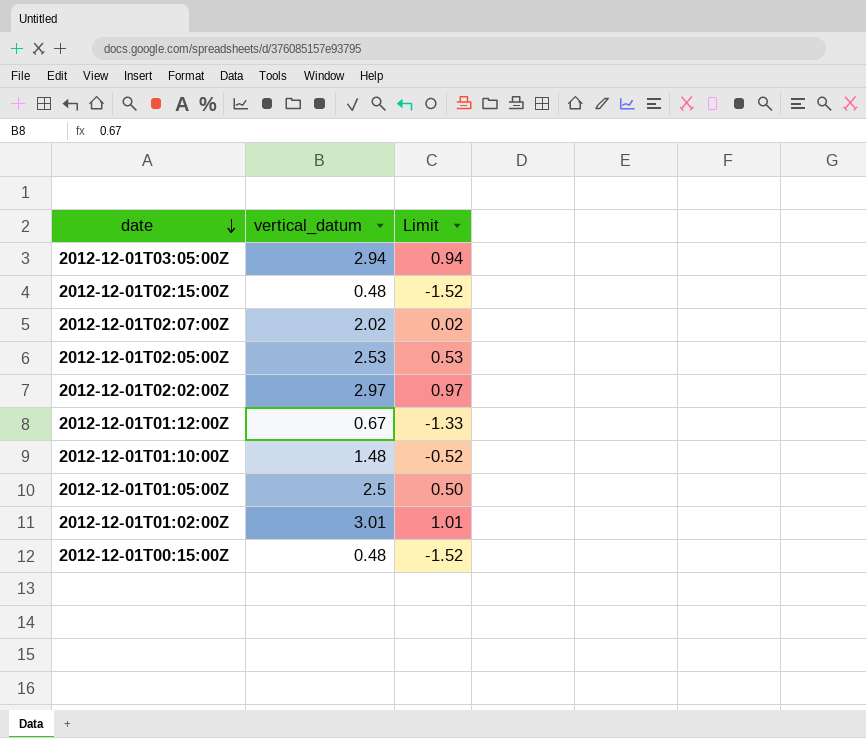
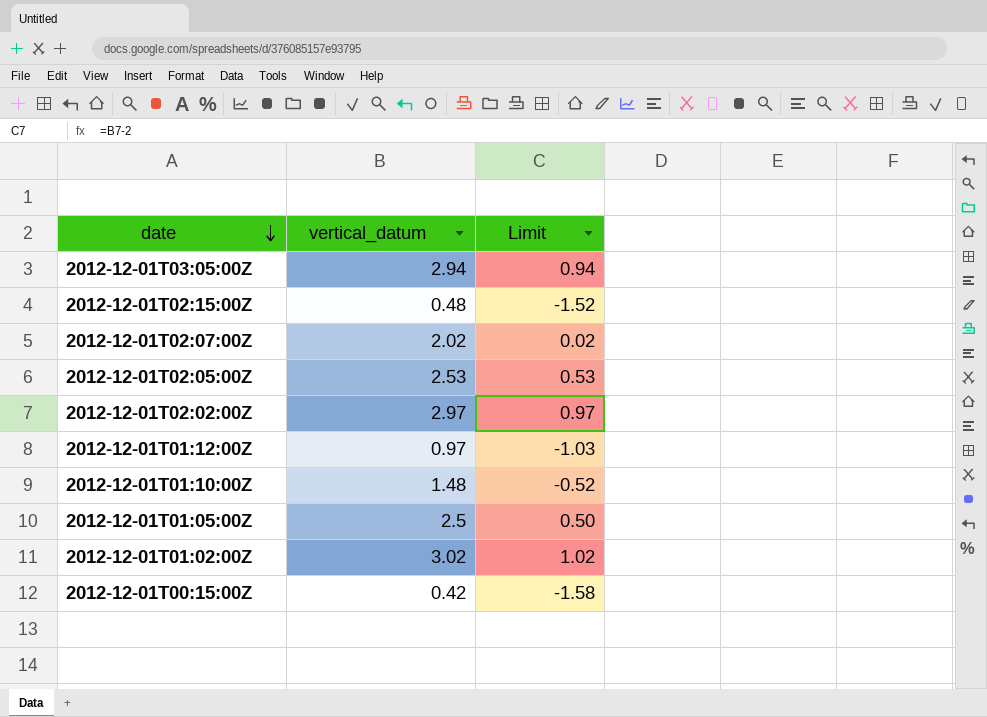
2012-12-01T01:12:00Z | vertical_datum: 0.67 -> 0.97
2012-12-01T01:12:00Z | Limit: -1.33 -> -1.03
2012-12-01T01:02:00Z | vertical_datum: 3.01 -> 3.02
2012-12-01T01:02:00Z | Limit: 1.01 -> 1.02
2012-12-01T00:15:00Z | vertical_datum: 0.48 -> 0.42
2012-12-01T00:15:00Z | Limit: -1.52 -> -1.58

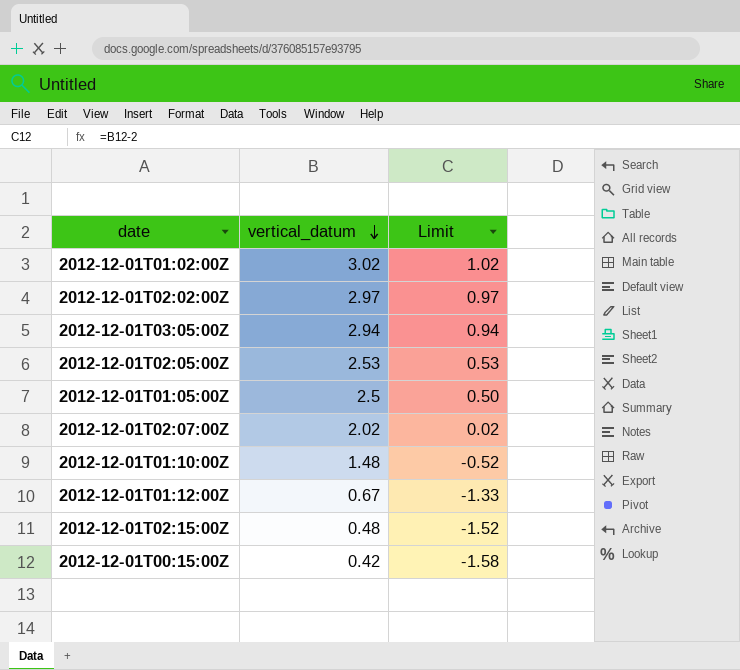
row order: date descending -> vertical_datum descending
2012-12-01T01:12:00Z | vertical_datum: 0.97 -> 0.67
2012-12-01T01:12:00Z | Limit: -1.03 -> -1.33

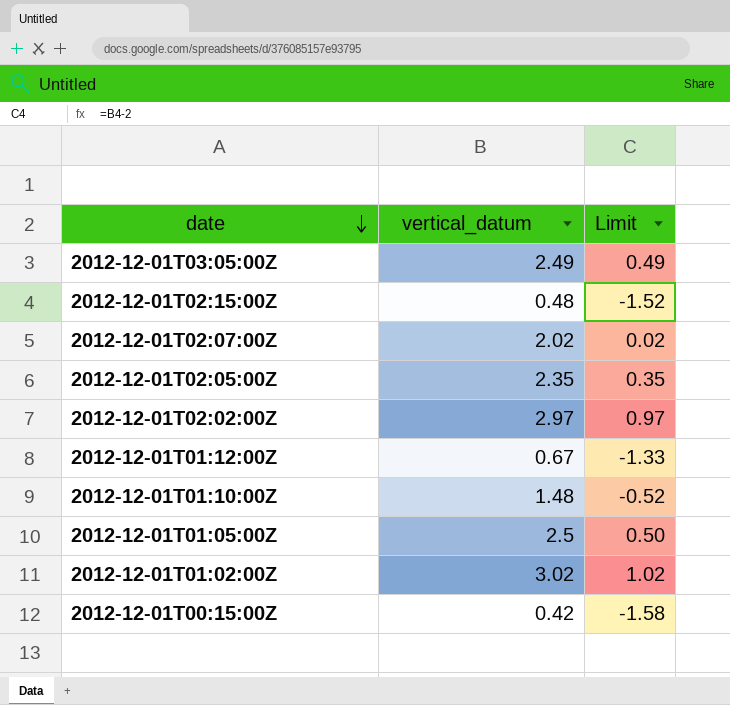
row order: vertical_datum descending -> date descending
2012-12-01T03:05:00Z | vertical_datum: 2.94 -> 2.49
2012-12-01T03:05:00Z | Limit: 0.94 -> 0.49
2012-12-01T02:05:00Z | vertical_datum: 2.53 -> 2.35
2012-12-01T02:05:00Z | Limit: 0.53 -> 0.35

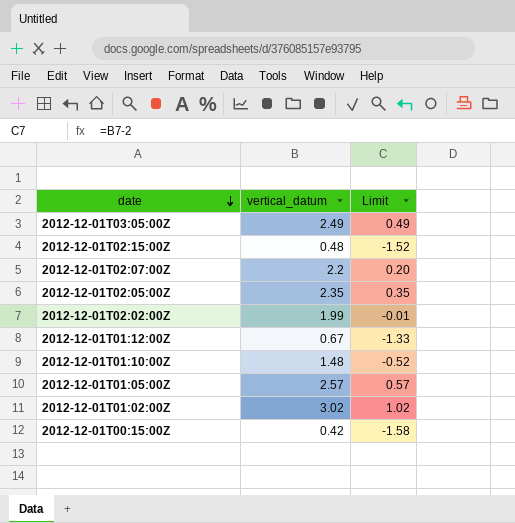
2012-12-01T02:07:00Z | vertical_datum: 2.02 -> 2.2
2012-12-01T02:07:00Z | Limit: 0.02 -> 0.20
2012-12-01T02:02:00Z | vertical_datum: 2.97 -> 1.99
2012-12-01T02:02:00Z | Limit: 0.97 -> -0.01
2012-12-01T01:05:00Z | vertical_datum: 2.5 -> 2.57
2012-12-01T01:05:00Z | Limit: 0.50 -> 0.57

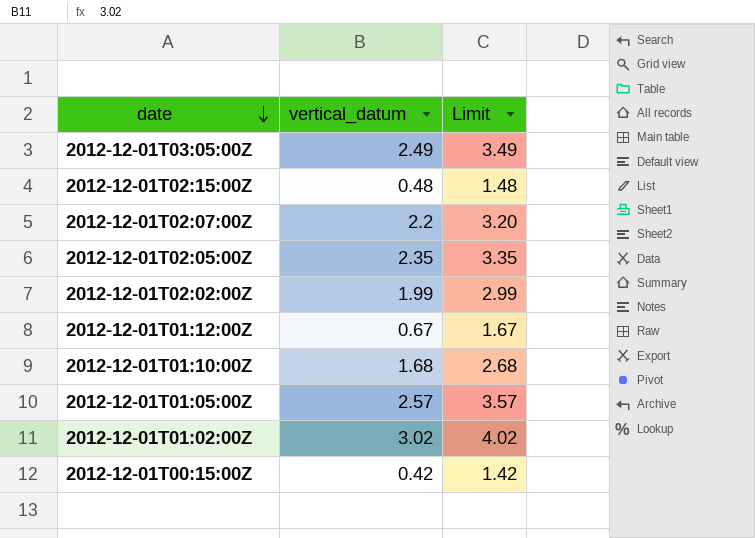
column Limit | formula: [vertical_datum] - 2 -> [vertical_datum] + 1
2012-12-01T01:10:00Z | vertical_datum: 1.48 -> 1.68

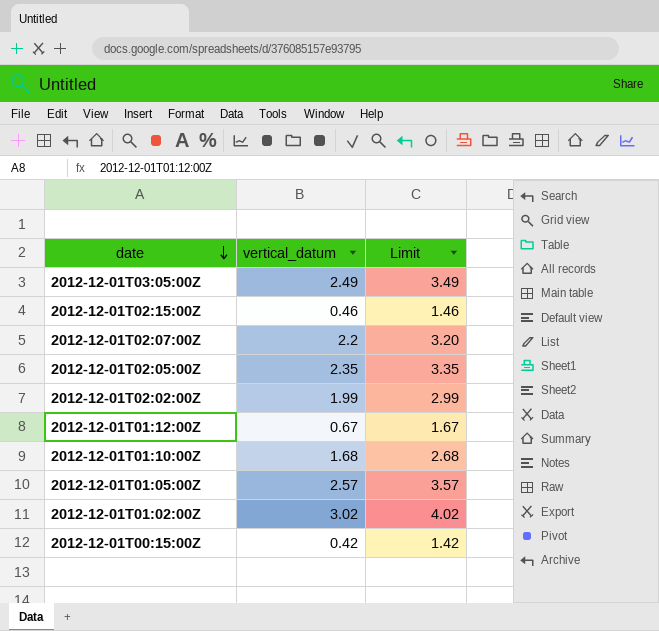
2012-12-01T02:15:00Z | vertical_datum: 0.48 -> 0.46
2012-12-01T02:15:00Z | Limit: 1.48 -> 1.46

